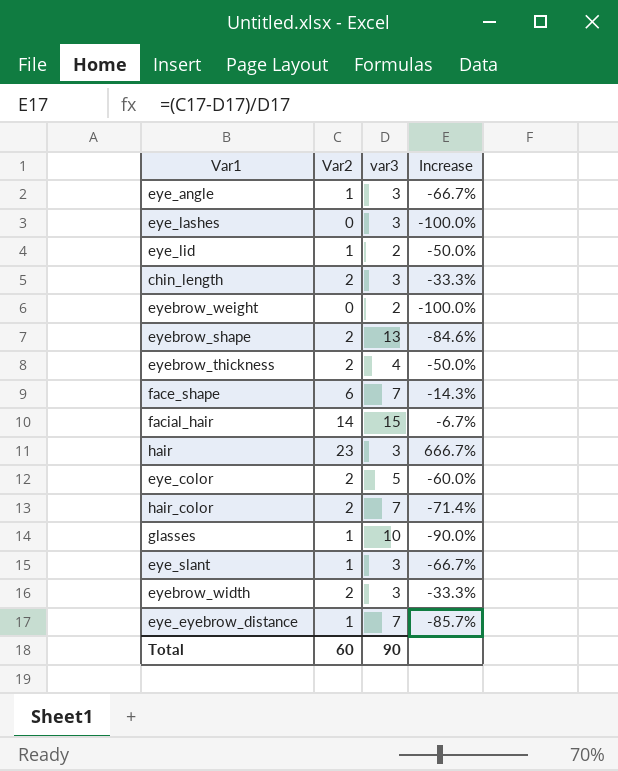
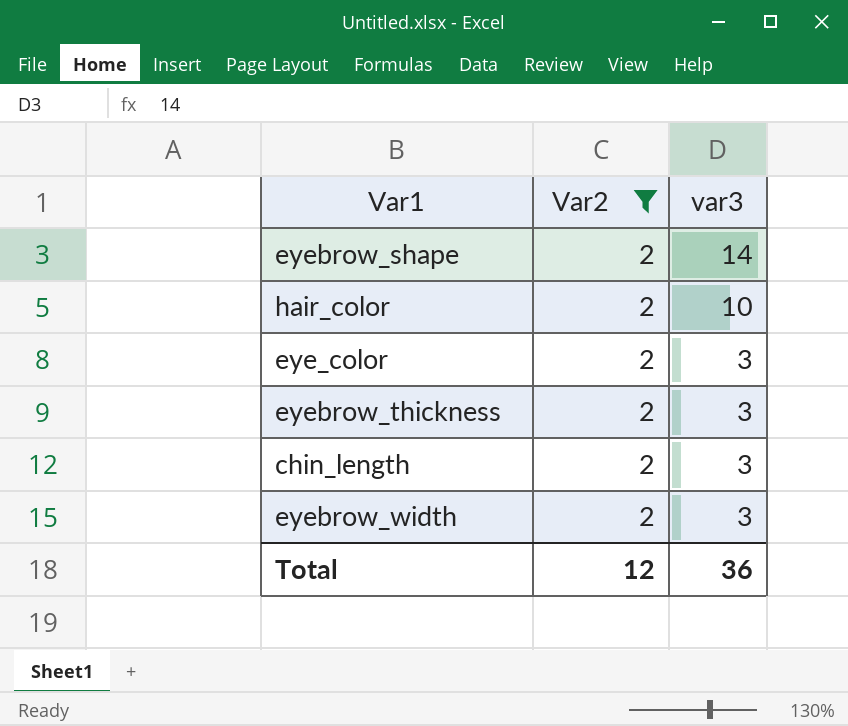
filter: none -> Var2 = 2
row order: none -> var3 descending
column Increase | formula: ([Var2] - [var3]) / [var3] -> none
eyebrow_shape | var3: 13 -> 14
hair_color | var3: 7 -> 10
eye_color | var3: 5 -> 3
eyebrow_thickness | var3: 4 -> 3
Total | Var2: 60 -> 12
Total | var3: 90 -> 36

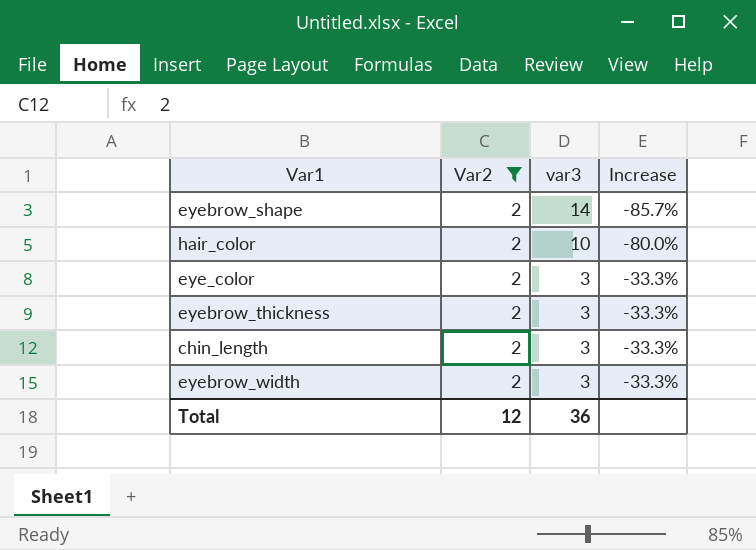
column Increase | formula: none -> ([Var2] - [var3]) / [var3]

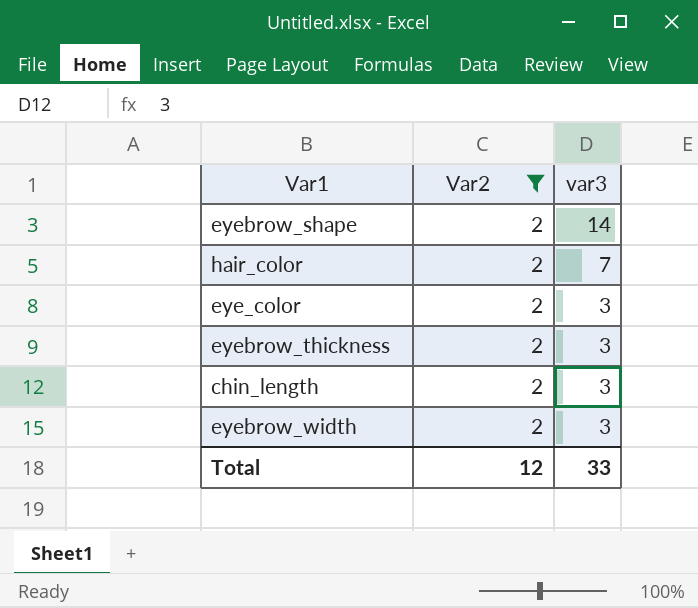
column Increase | formula: ([Var2] - [var3]) / [var3] -> none
hair_color | var3: 10 -> 7
Total | var3: 36 -> 33

